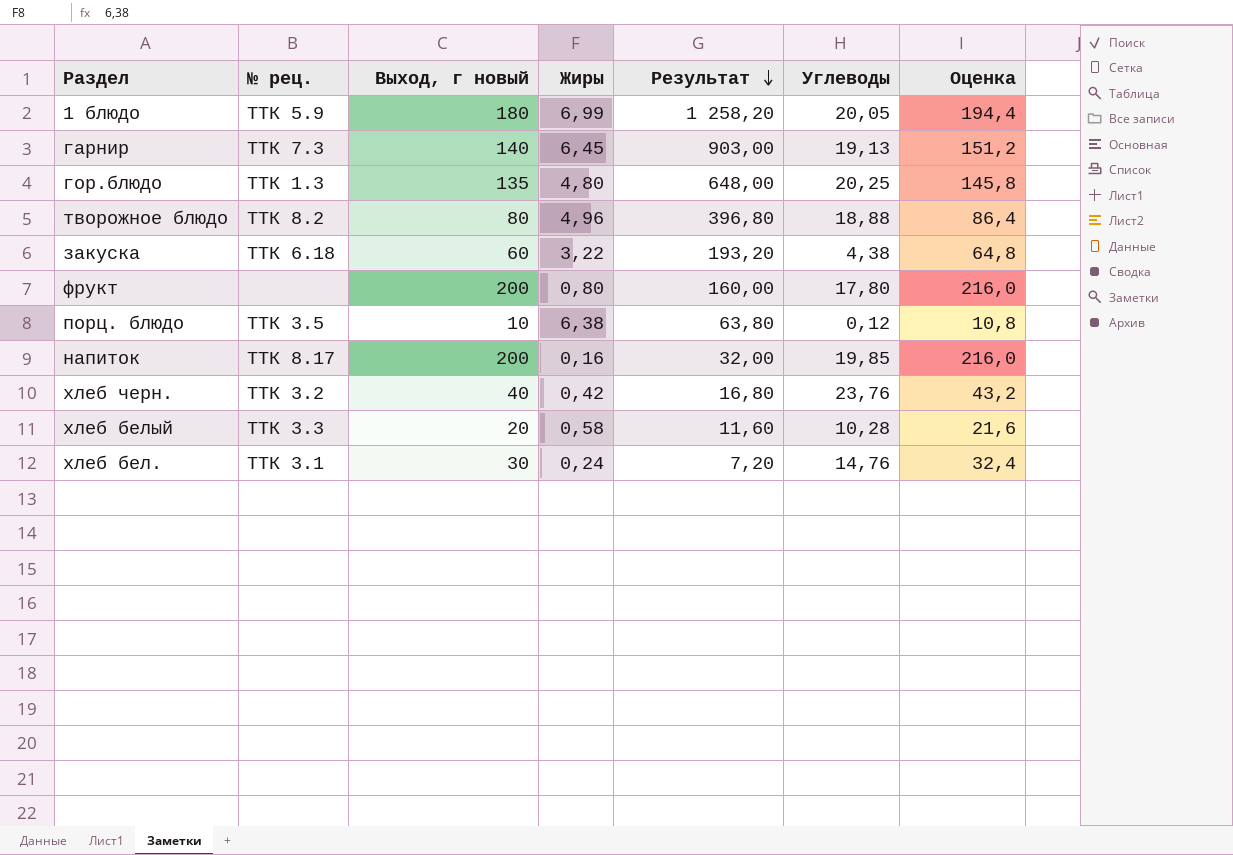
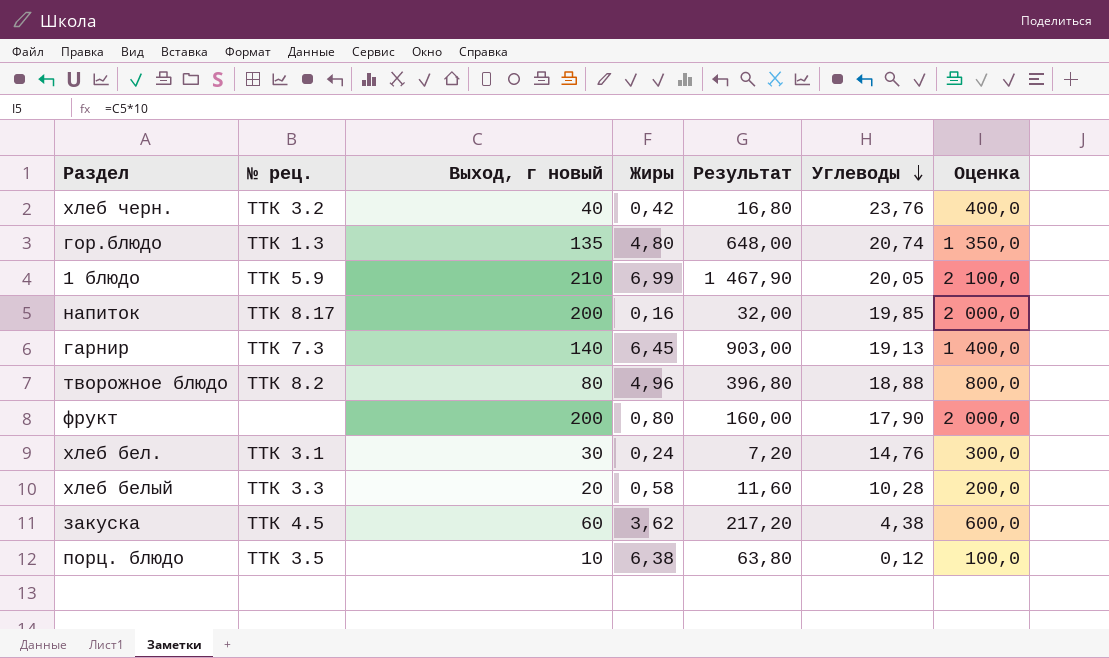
row order: Результат descending -> Углеводы descending
column Оценка | formula: [Выход, г новый] * 1,08 -> [Выход, г новый] * 10
гор.блюдо | Углеводы: 20,25 -> 20,74
1 блюдо | Выход, г новый: 180 -> 210
1 блюдо | Результат: 1 258,20 -> 1 467,90
фрукт | Углеводы: 17,80 -> 17,90
закуска | № рец.: ТТК 6.18 -> ТТК 4.5
закуска | Жиры: 3,22 -> 3,62
закуска | Результат: 193,20 -> 217,20

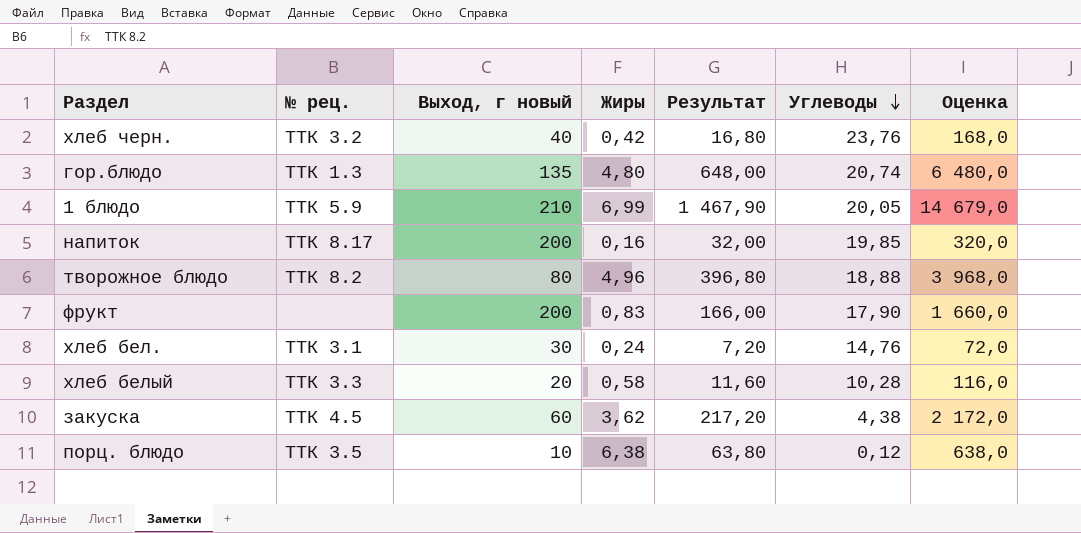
column Оценка | formula: [Выход, г новый] * 10 -> [Результат] * 10
row гарнир: ТТК 7.3 | 140 | 6,45 | 903,00 | 19,13 | 1 400,0 -> none
фрукт | Жиры: 0,80 -> 0,83
фрукт | Результат: 160,00 -> 166,00

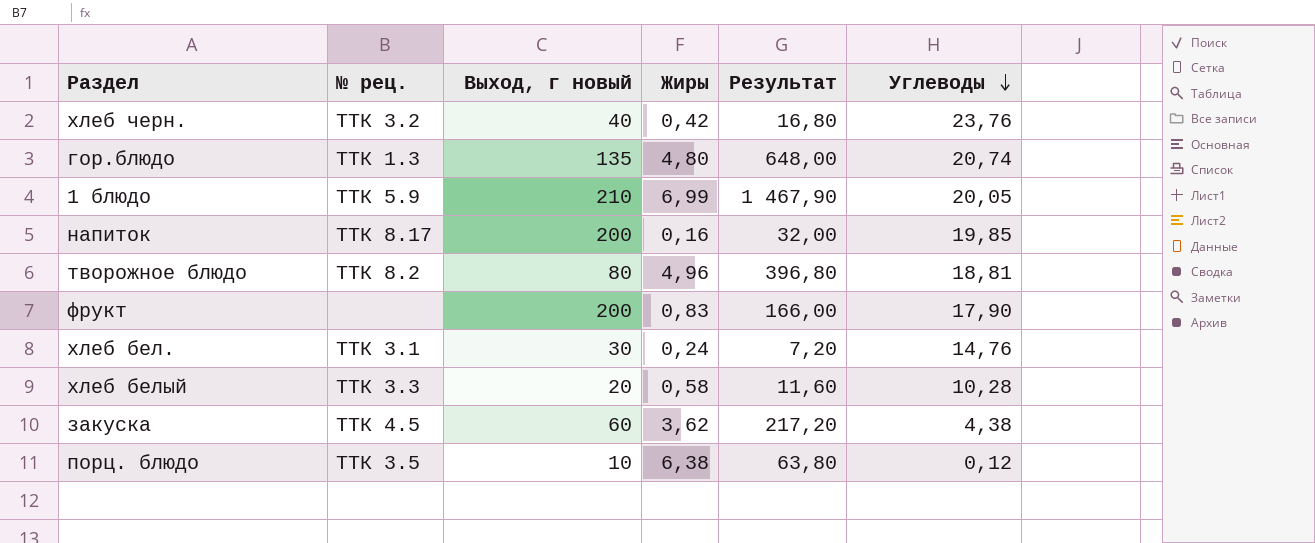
column Оценка | formula: [Результат] * 10 -> none
творожное блюдо | Углеводы: 18,88 -> 18,81

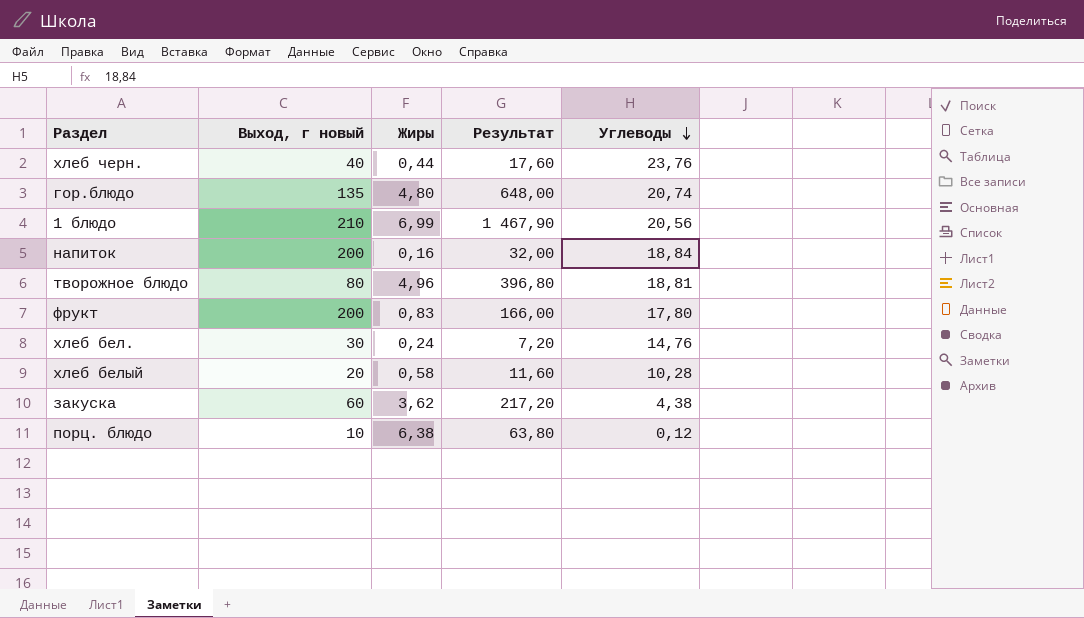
column № рец. | position: 2 -> none
хлеб черн. | Жиры: 0,42 -> 0,44
хлеб черн. | Результат: 16,80 -> 17,60
1 блюдо | Углеводы: 20,05 -> 20,56
напиток | Углеводы: 19,85 -> 18,84
фрукт | Углеводы: 17,90 -> 17,80

